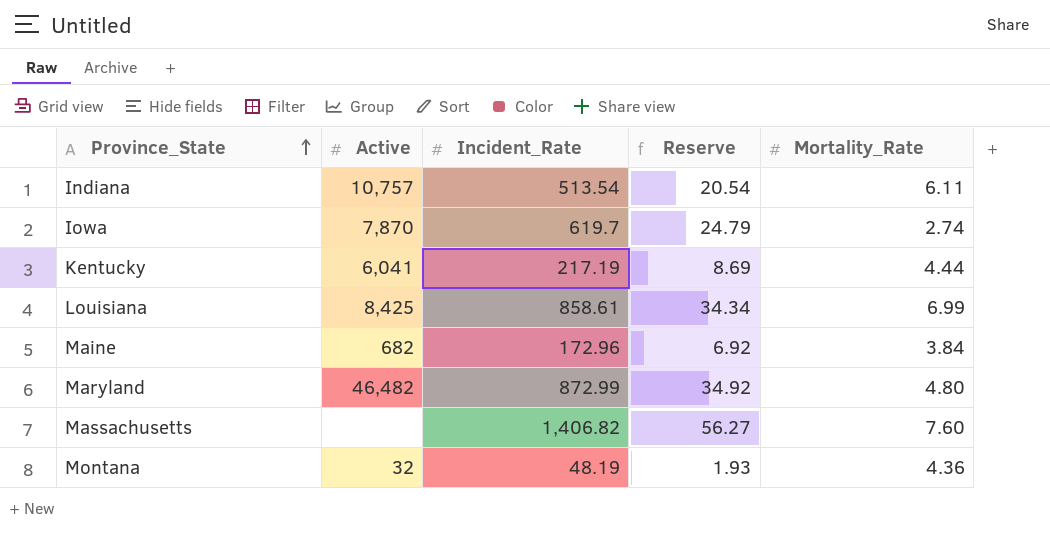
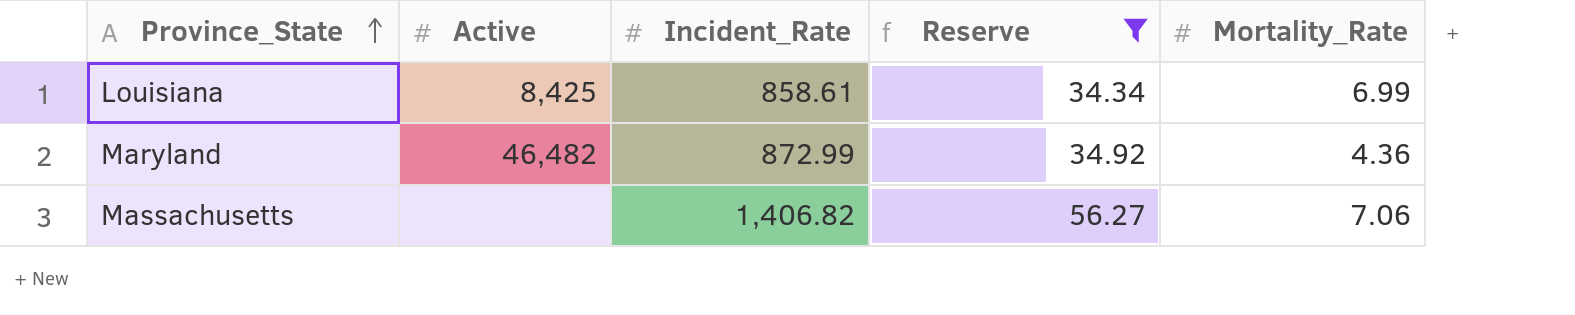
filter: none -> Reserve >= 34.34
Maryland | Mortality_Rate: 4.80 -> 4.36
Massachusetts | Mortality_Rate: 7.60 -> 7.06

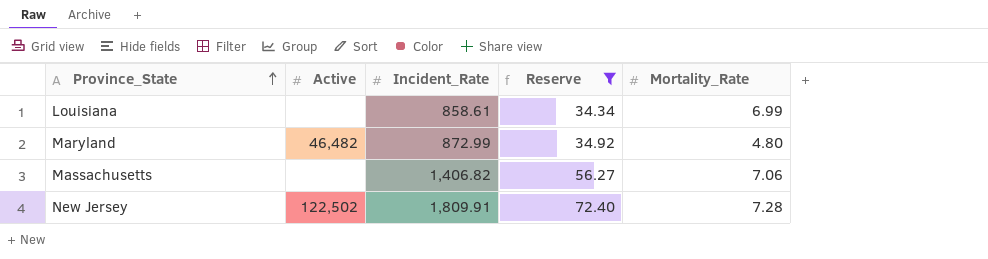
Louisiana | Active: 8,425 -> none
Maryland | Mortality_Rate: 4.36 -> 4.80
row New Jersey: none -> 122,502 | 1,809.91 | 72.40 | 7.28

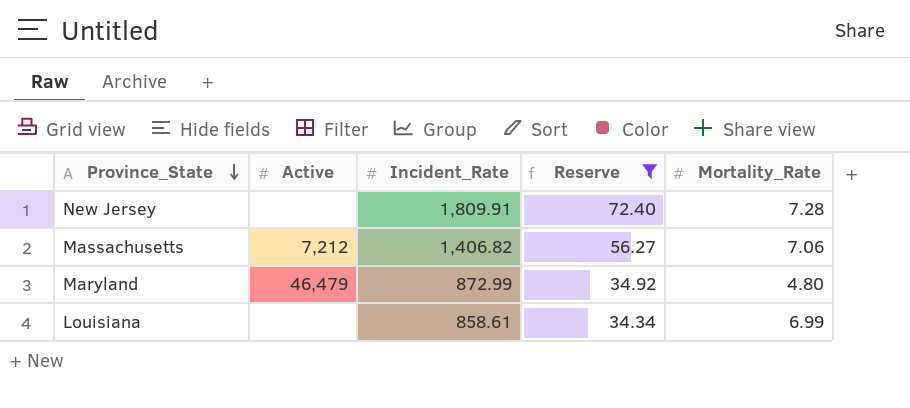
row order: Province_State ascending -> Province_State descending
New Jersey | Active: 122,502 -> none
Massachusetts | Active: none -> 7,212
Maryland | Active: 46,482 -> 46,479

